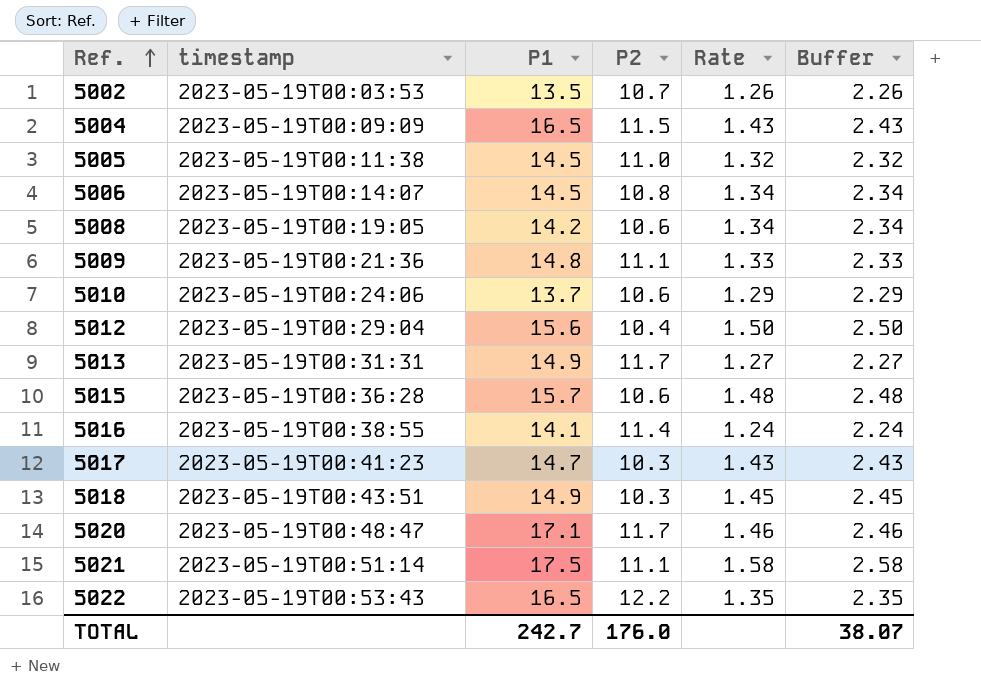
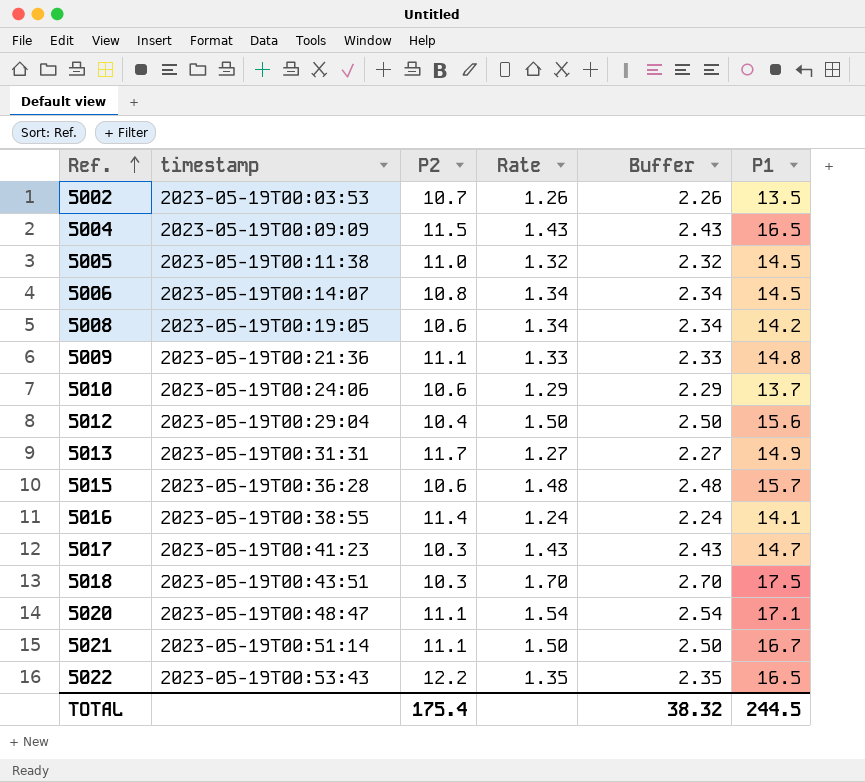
column P1 | position: 3 -> 6
5018 | Rate: 1.45 -> 1.70
5018 | Buffer: 2.45 -> 2.70
5018 | P1: 14.9 -> 17.5
5020 | P2: 11.7 -> 11.1
5020 | Rate: 1.46 -> 1.54
5020 | Buffer: 2.46 -> 2.54
5021 | Rate: 1.58 -> 1.50
5021 | Buffer: 2.58 -> 2.50
5021 | P1: 17.5 -> 16.7
TOTAL | P2: 176.0 -> 175.4
TOTAL | Buffer: 38.07 -> 38.32
TOTAL | P1: 242.7 -> 244.5

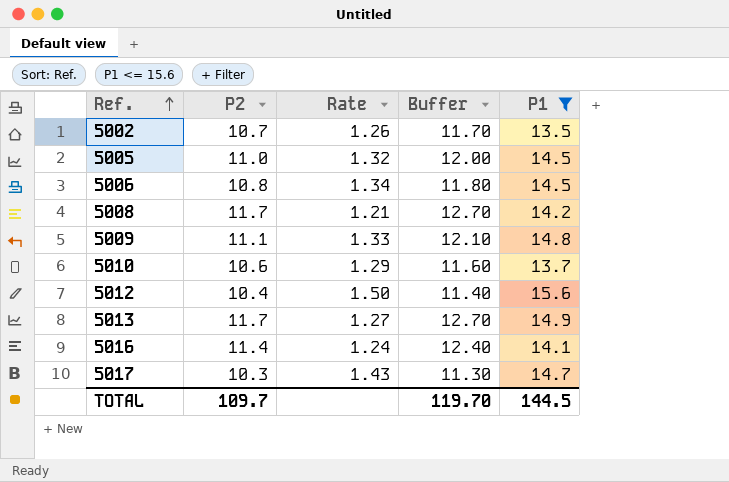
filter: none -> P1 <= 15.6
column timestamp | position: 2 -> none
column Buffer | formula: [Rate] + 1 -> [P2] + 1
5008 | P2: 10.6 -> 11.7
5008 | Rate: 1.34 -> 1.21
TOTAL | P2: 175.4 -> 109.7
TOTAL | Buffer: 38.32 -> 119.70
TOTAL | P1: 244.5 -> 144.5

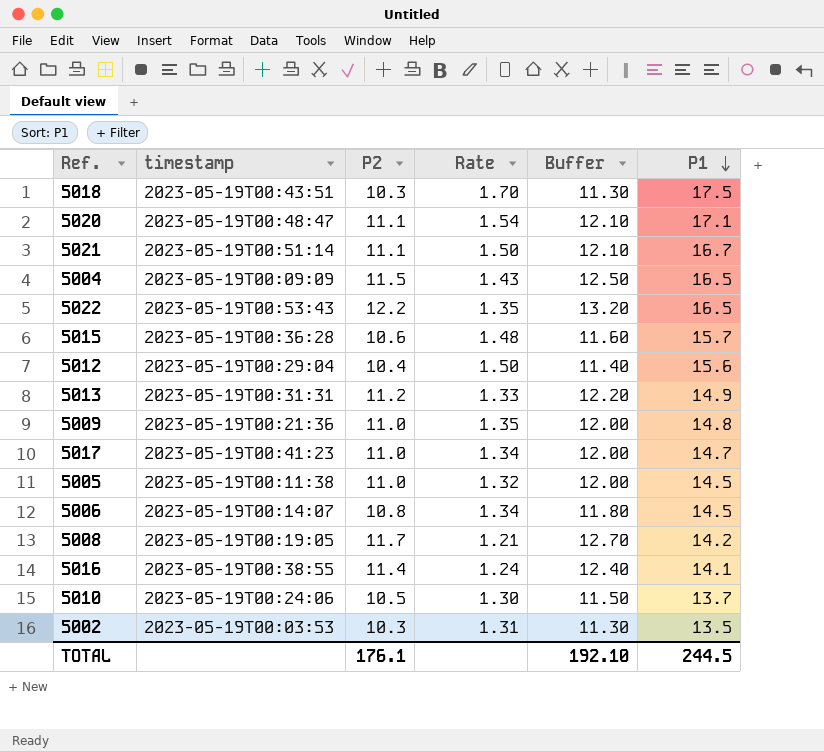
filter: P1 <= 15.6 -> none
row order: Ref. ascending -> P1 descending
column timestamp | position: none -> 2
5013 | P2: 11.7 -> 11.2
5013 | Rate: 1.27 -> 1.33
5013 | Buffer: 12.70 -> 12.20
5009 | P2: 11.1 -> 11.0
5009 | Rate: 1.33 -> 1.35
5009 | Buffer: 12.10 -> 12.00
5017 | P2: 10.3 -> 11.0
5017 | Rate: 1.43 -> 1.34
5017 | Buffer: 11.30 -> 12.00
5010 | P2: 10.6 -> 10.5
5010 | Rate: 1.29 -> 1.30
5010 | Buffer: 11.60 -> 11.50
5002 | P2: 10.7 -> 10.3
5002 | Rate: 1.26 -> 1.31
5002 | Buffer: 11.70 -> 11.30
TOTAL | P2: 109.7 -> 176.1
TOTAL | Buffer: 119.70 -> 192.10
TOTAL | P1: 144.5 -> 244.5

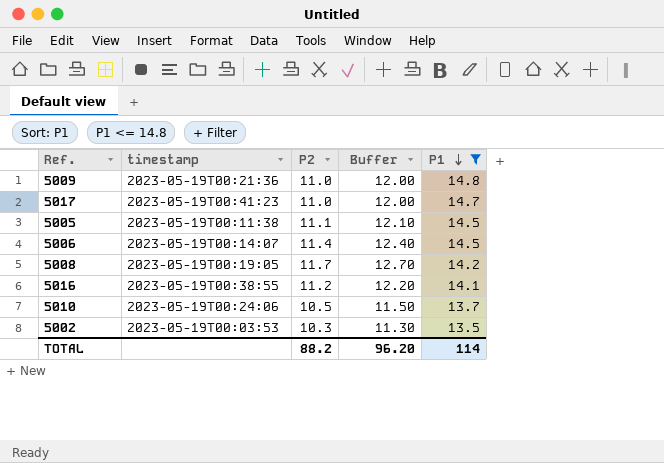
filter: none -> P1 <= 14.8
column Rate | formula: [P1] / [P2] -> none
5005 | P2: 11.0 -> 11.1
5005 | Buffer: 12.00 -> 12.10
5006 | P2: 10.8 -> 11.4
5006 | Buffer: 11.80 -> 12.40
5016 | P2: 11.4 -> 11.2
5016 | Buffer: 12.40 -> 12.20
TOTAL | P2: 176.1 -> 88.2
TOTAL | Buffer: 192.10 -> 96.20
TOTAL | P1: 244.5 -> 114

